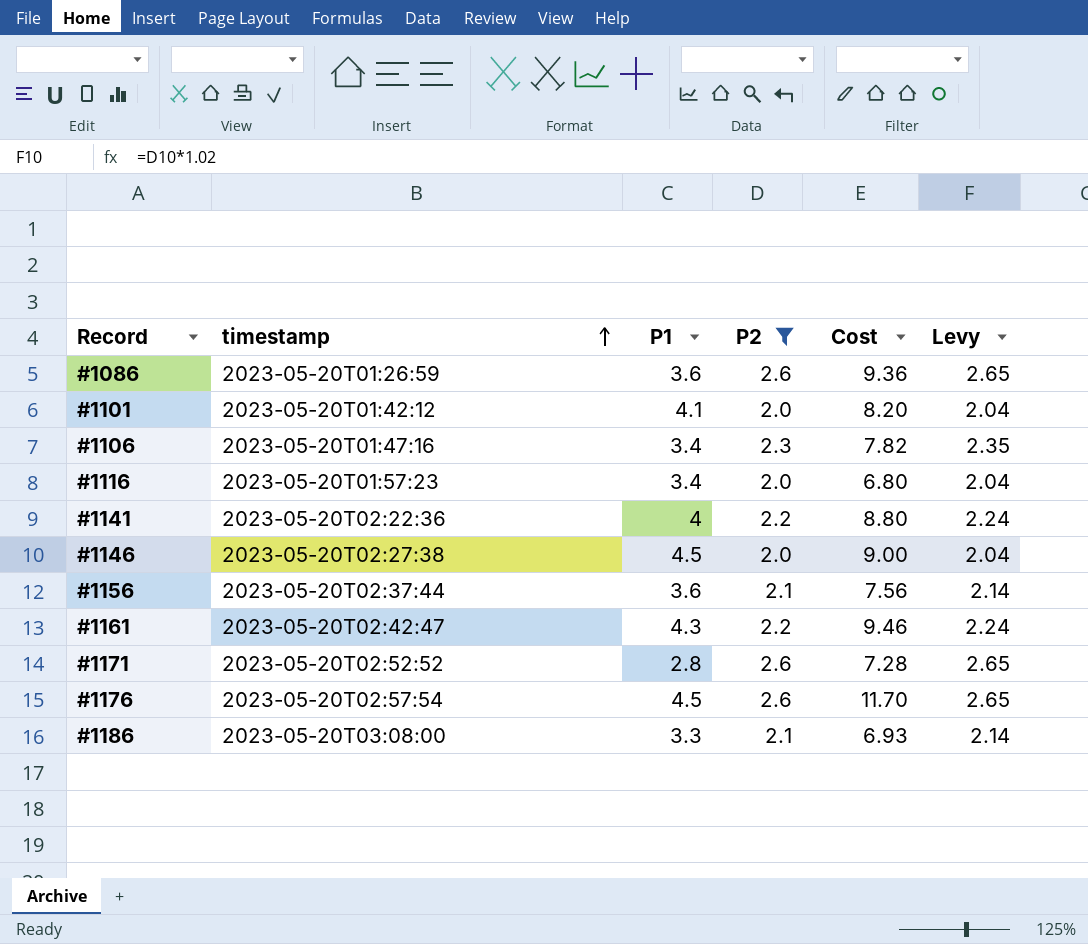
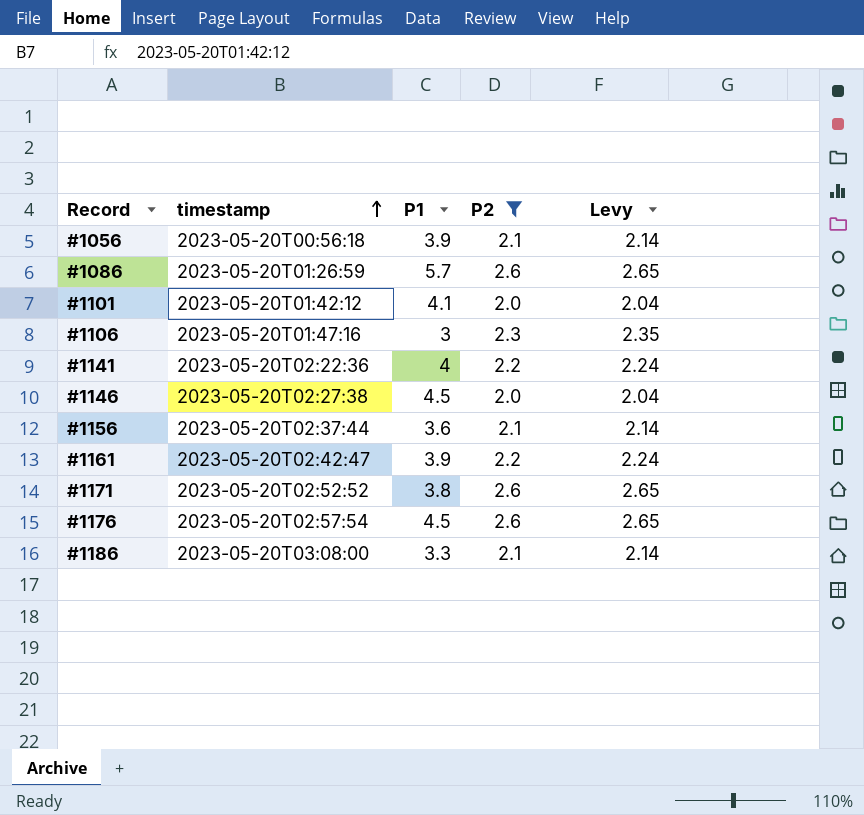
column Cost | formula: [P1] * [P2] -> none
row #1116: 2023-05-20T01:57:23 | 3.4 | 2.0 | 6.80 | 2.04 -> none
row #1056: none -> 2023-05-20T00:56:18 | 3.9 | 2.1 | 2.14
#1086 | P1: 3.6 -> 5.7
#1106 | P1: 3.4 -> 3
#1161 | P1: 4.3 -> 3.9
#1171 | P1: 2.8 -> 3.8

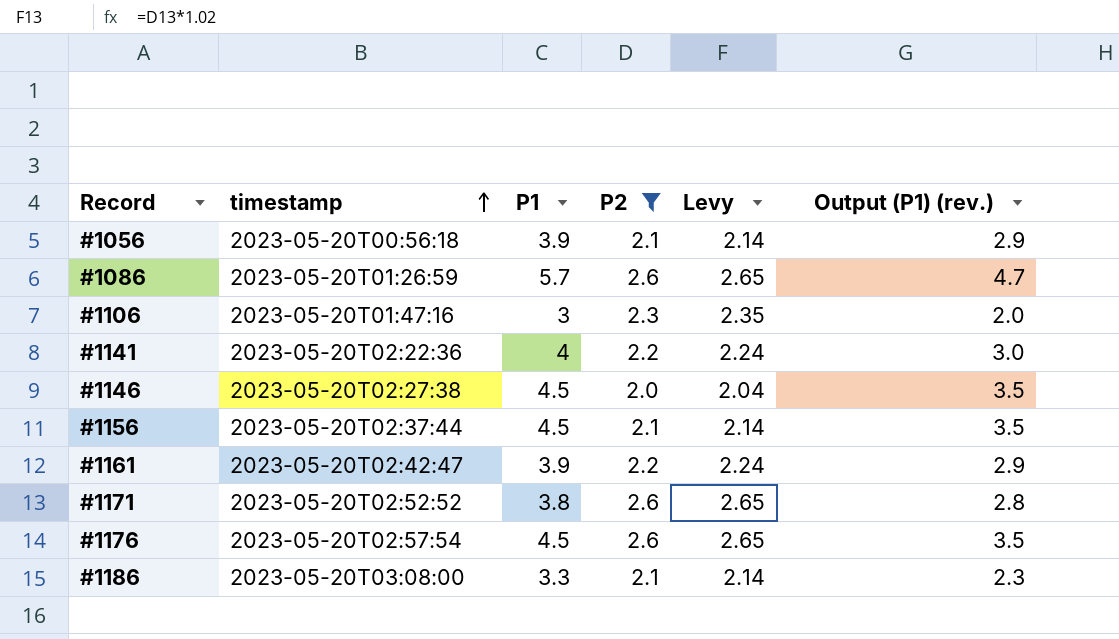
column Output (P1) (rev.) | formula: none -> [P1] - 1
row #1101: 2023-05-20T01:42:12 | 4.1 | 2.0 | 2.04 -> none
#1156 | P1: 3.6 -> 4.5

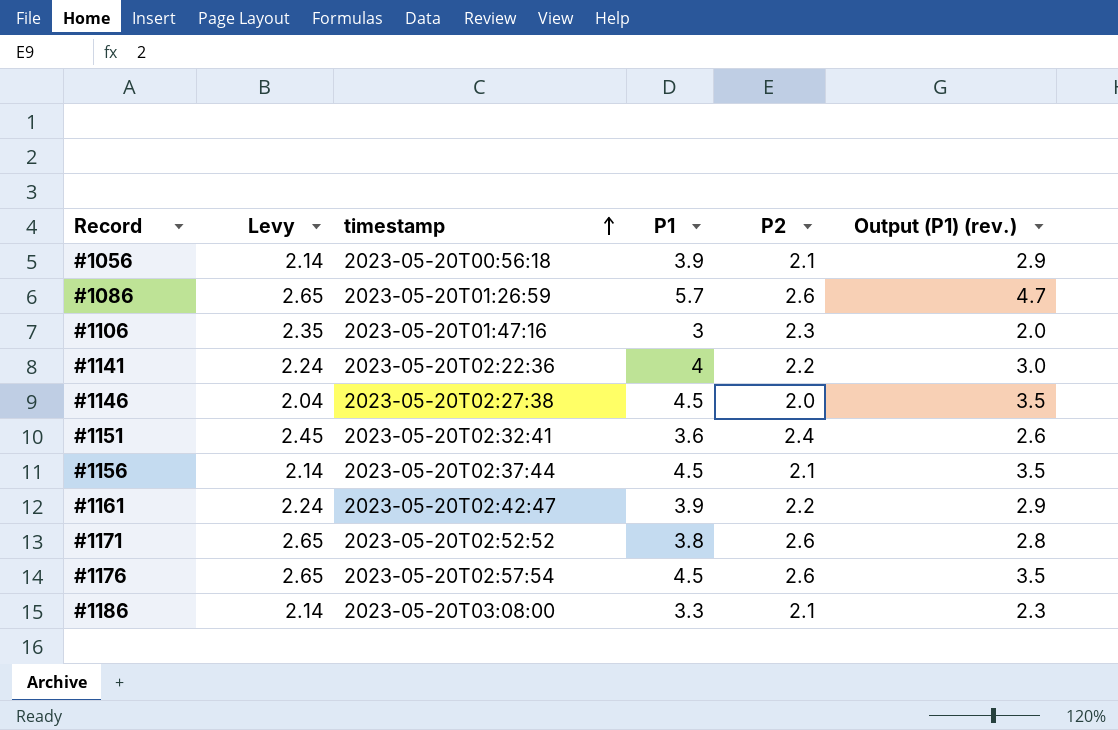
filter: P2 != 2.4 -> none
column Levy | position: 5 -> 2

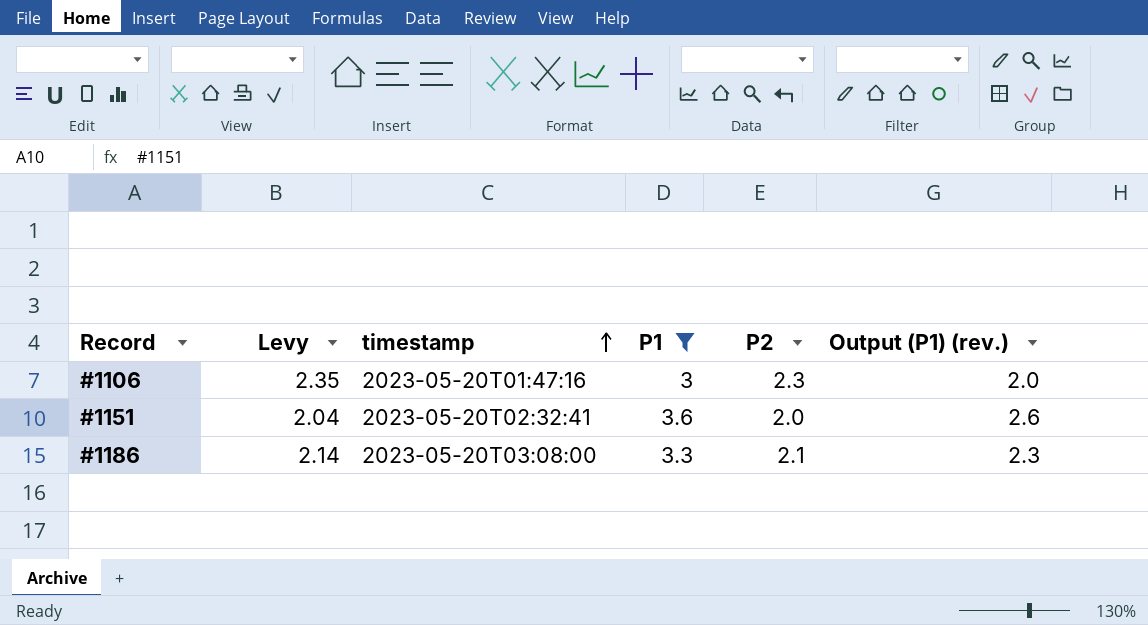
filter: none -> P1 <= 3.6
#1151 | Levy: 2.45 -> 2.04
#1151 | P2: 2.4 -> 2.0

